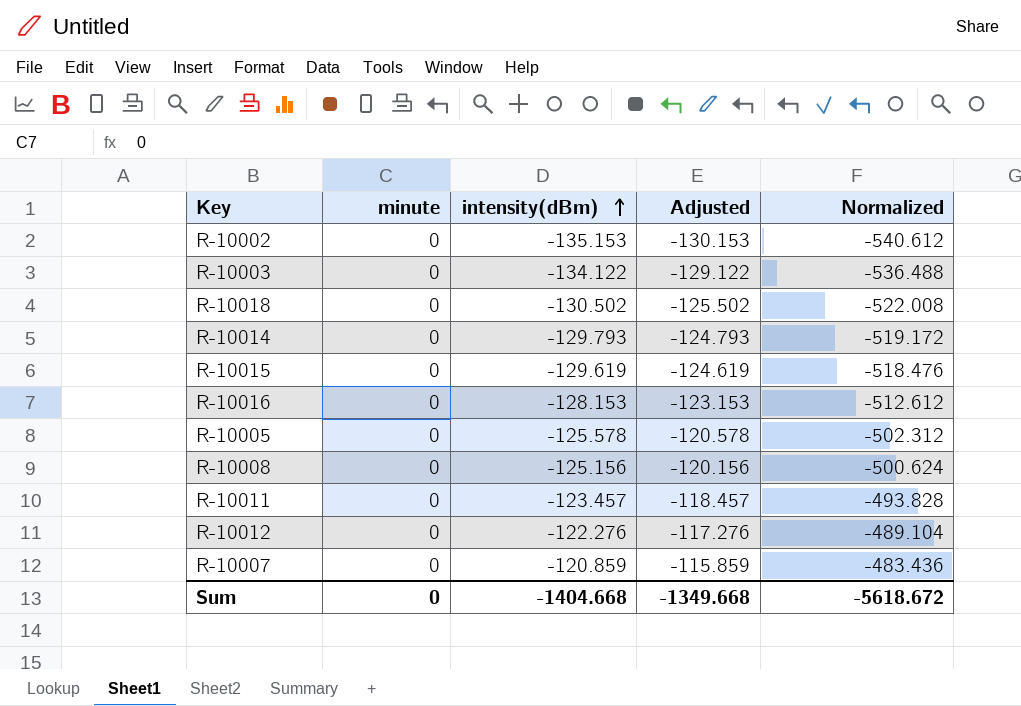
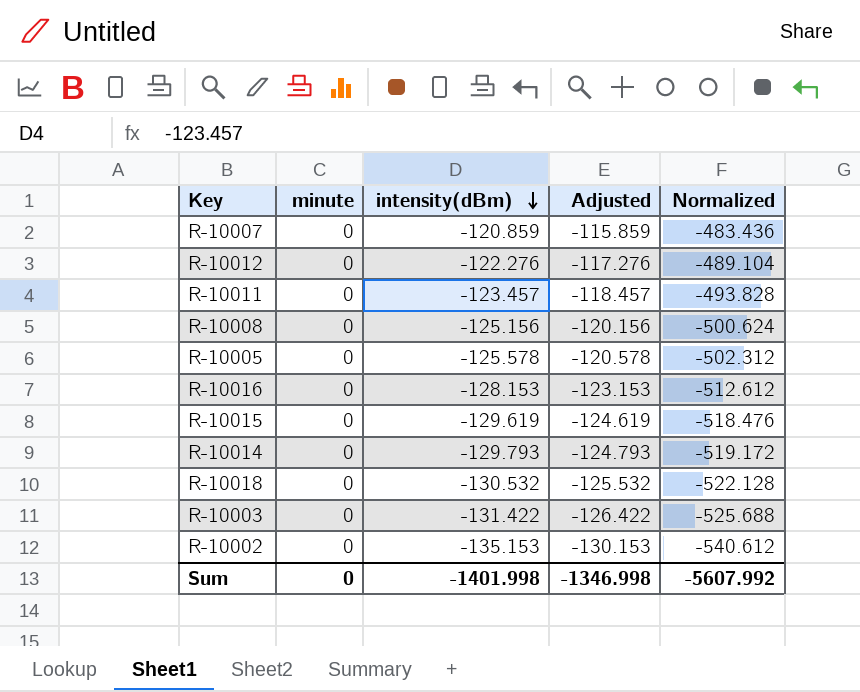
row order: intensity(dBm) ascending -> intensity(dBm) descending
R-10018 | intensity(dBm): -130.502 -> -130.532
R-10018 | Adjusted: -125.502 -> -125.532
R-10018 | Normalized: -522.008 -> -522.128
R-10003 | intensity(dBm): -134.122 -> -131.422
R-10003 | Adjusted: -129.122 -> -126.422
R-10003 | Normalized: -536.488 -> -525.688
Sum | intensity(dBm): -1404.668 -> -1401.998
Sum | Adjusted: -1349.668 -> -1346.998
Sum | Normalized: -5618.672 -> -5607.992

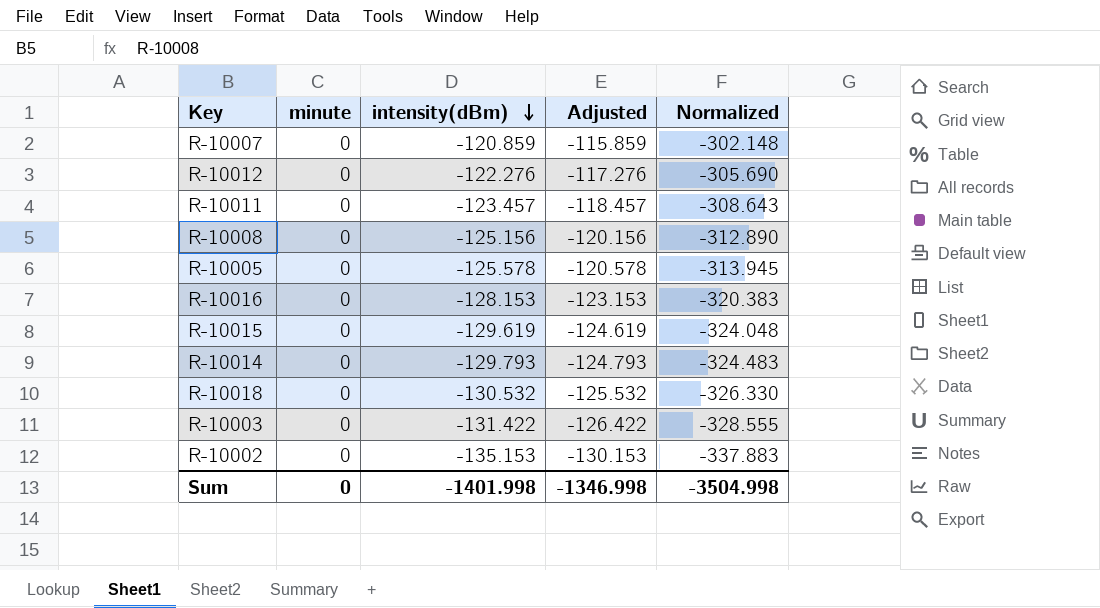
column Normalized | formula: [intensity(dBm)] * 4 -> [intensity(dBm)] * 2.5
Sum | Normalized: -5607.992 -> -3504.998

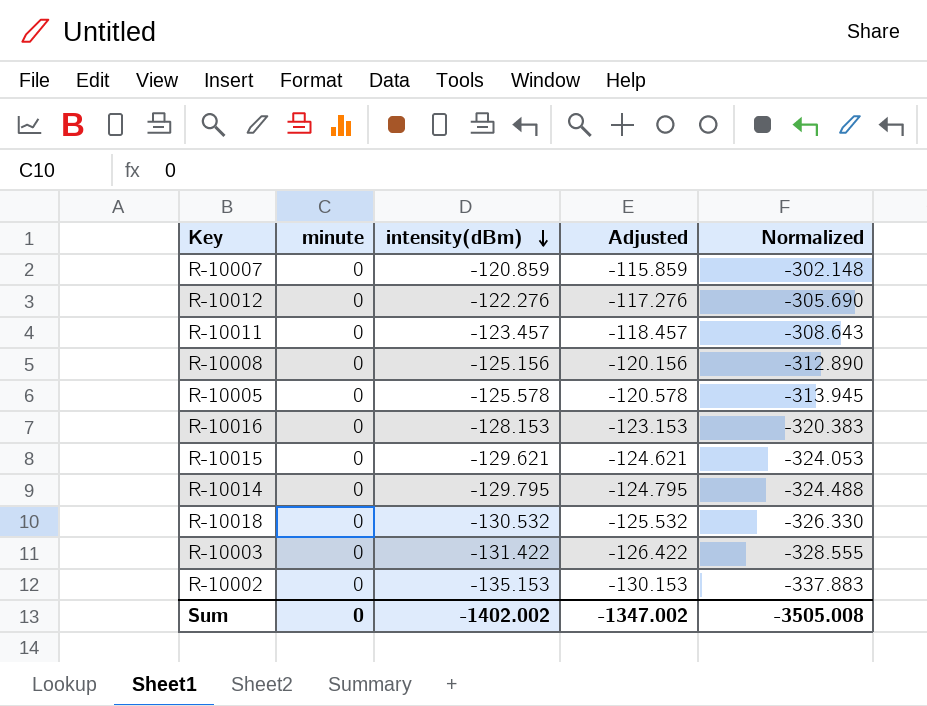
R-10015 | intensity(dBm): -129.619 -> -129.621
R-10015 | Adjusted: -124.619 -> -124.621
R-10015 | Normalized: -324.048 -> -324.053
R-10014 | intensity(dBm): -129.793 -> -129.795
R-10014 | Adjusted: -124.793 -> -124.795
R-10014 | Normalized: -324.483 -> -324.488
Sum | intensity(dBm): -1401.998 -> -1402.002
Sum | Adjusted: -1346.998 -> -1347.002
Sum | Normalized: -3504.998 -> -3505.008

